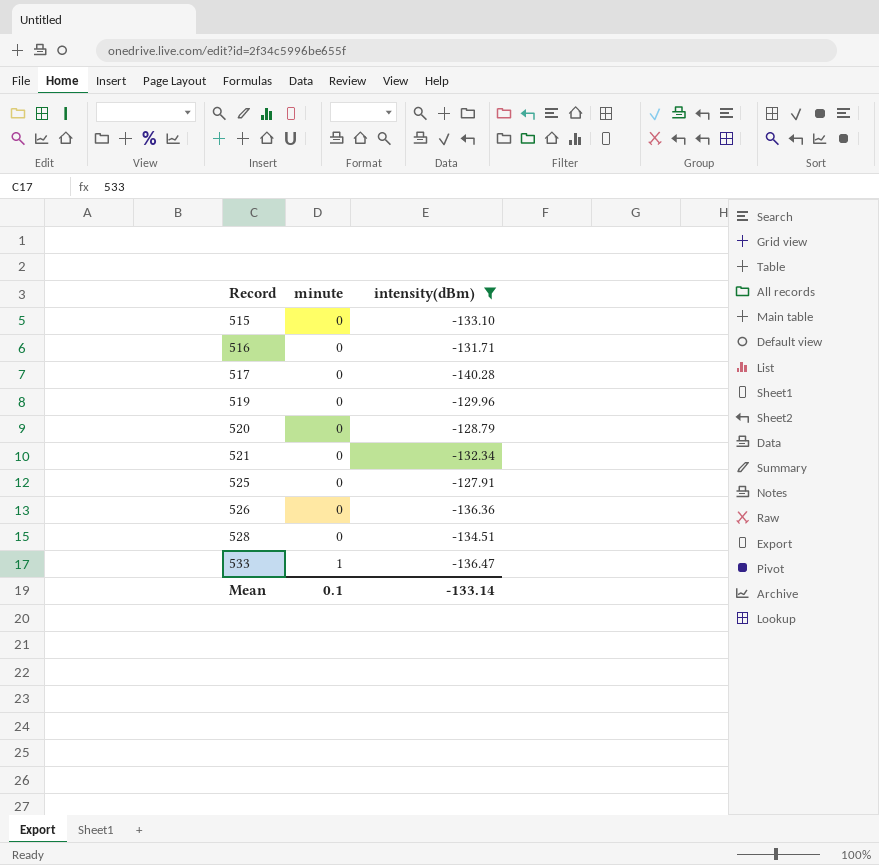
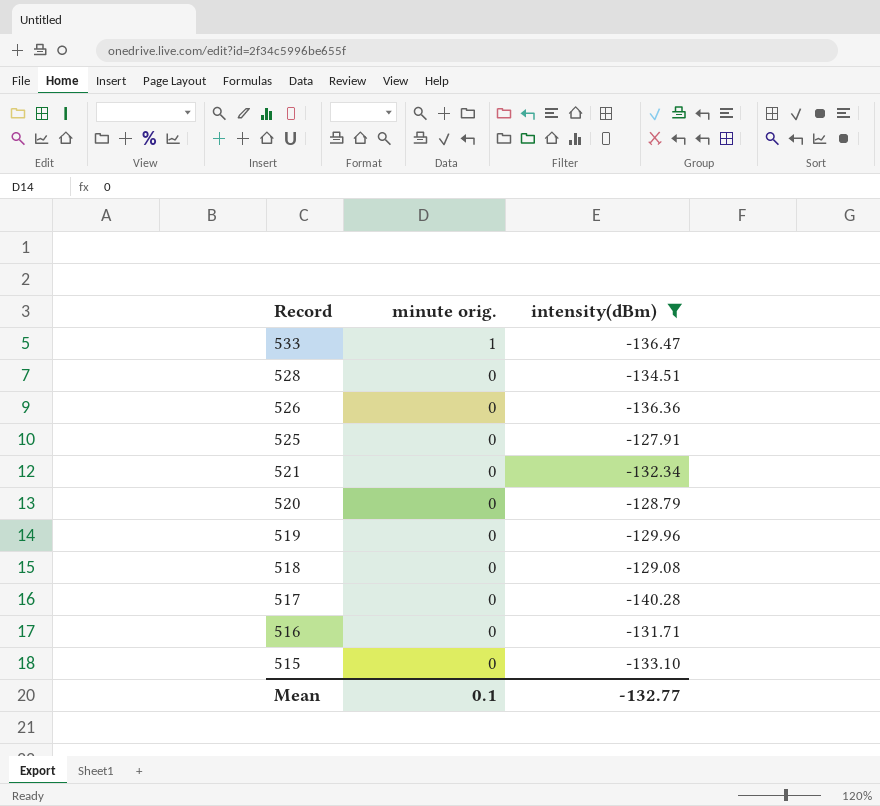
row order: Record ascending -> Record descending
column name: minute -> minute orig.
row 518: none -> 0 | -129.08
Mean | intensity(dBm): -133.14 -> -132.77

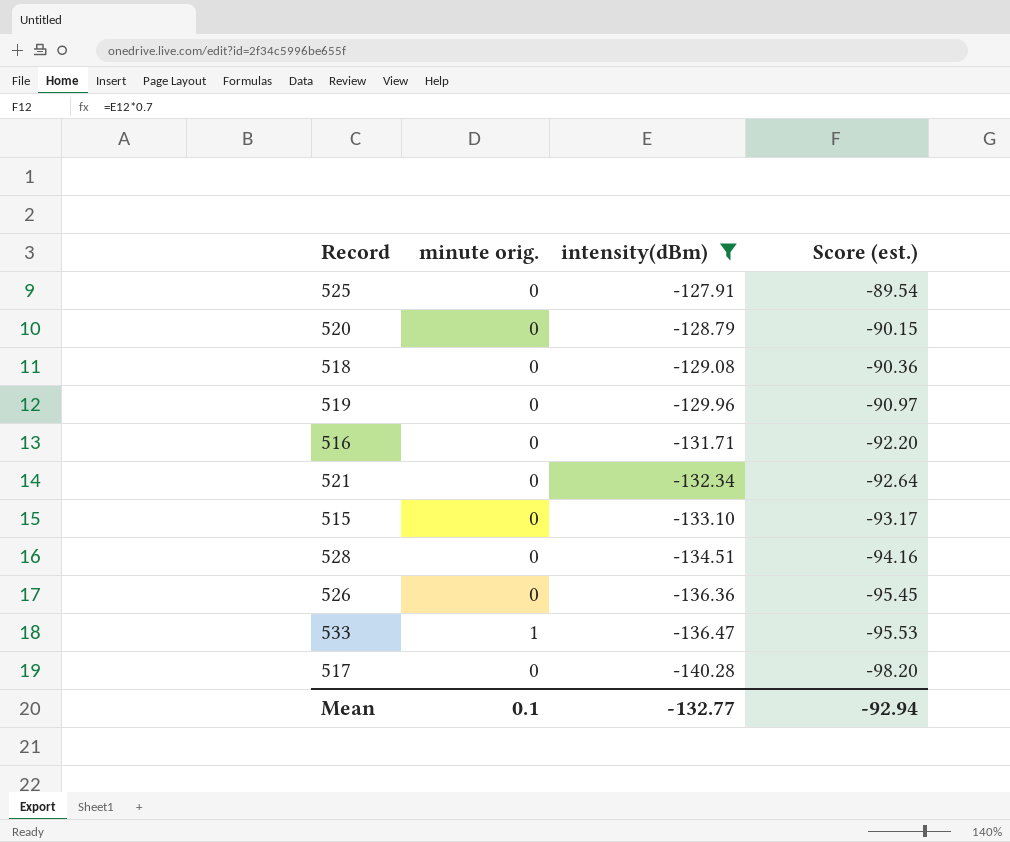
row order: Record descending -> intensity(dBm) descending
column Score (est.) | formula: none -> [intensity(dBm)] * 0.7

